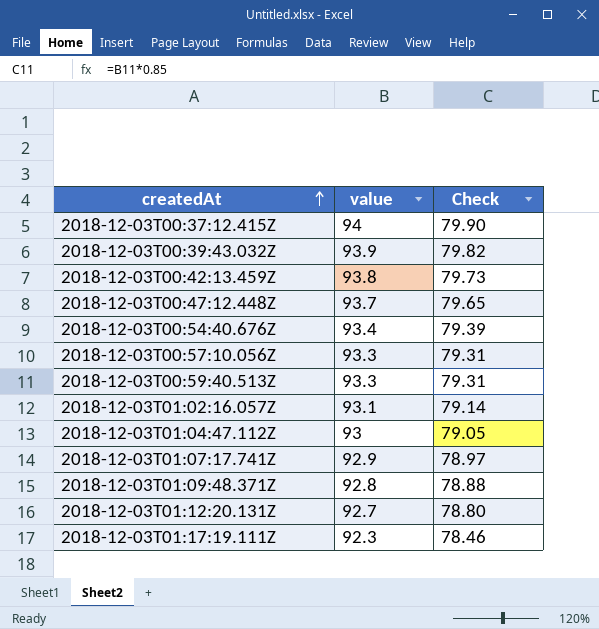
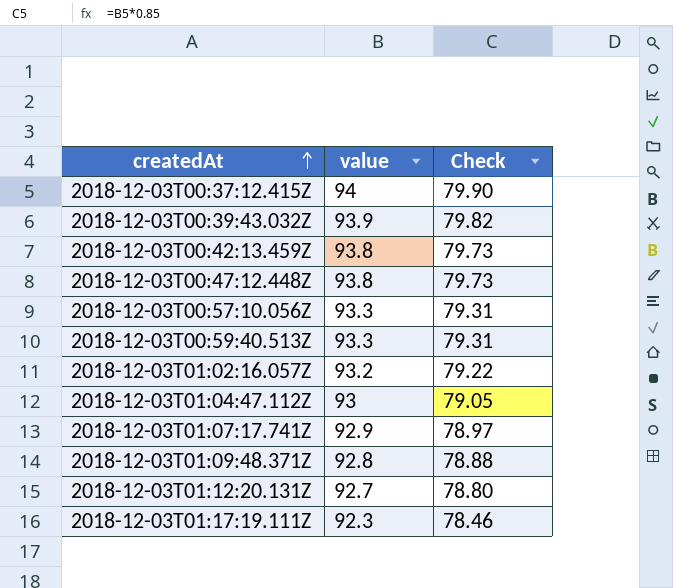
row 2018-12-03T00:54:40.676Z: 93.4 | 79.39 -> none
2018-12-03T00:47:12.448Z | value: 93.7 -> 93.8
2018-12-03T00:47:12.448Z | Check: 79.65 -> 79.73
2018-12-03T01:02:16.057Z | value: 93.1 -> 93.2
2018-12-03T01:02:16.057Z | Check: 79.14 -> 79.22

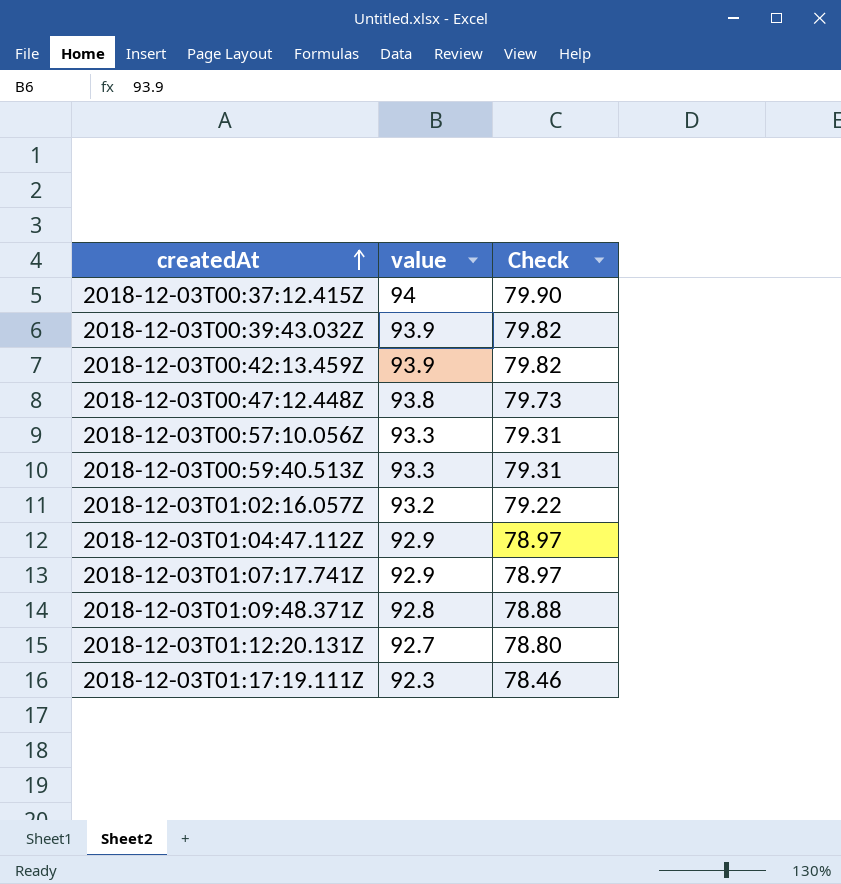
2018-12-03T00:42:13.459Z | value: 93.8 -> 93.9
2018-12-03T00:42:13.459Z | Check: 79.73 -> 79.82
2018-12-03T01:04:47.112Z | value: 93 -> 92.9
2018-12-03T01:04:47.112Z | Check: 79.05 -> 78.97

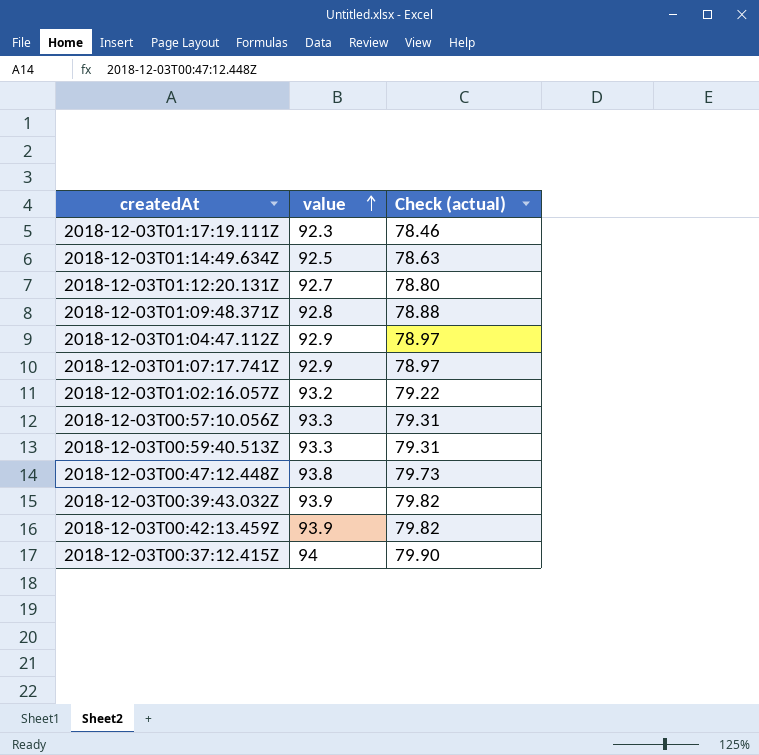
row order: createdAt ascending -> value ascending
column name: Check -> Check (actual)
row 2018-12-03T01:14:49.634Z: none -> 92.5 | 78.63

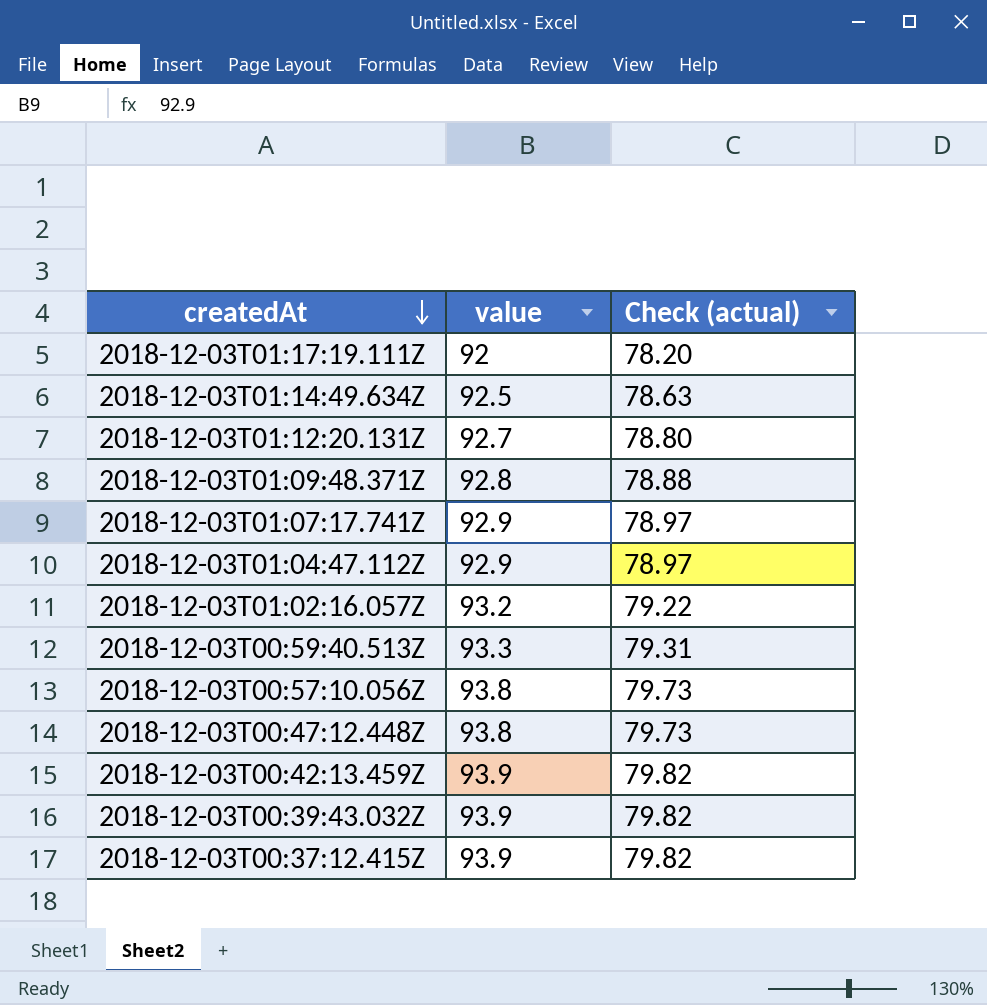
row order: value ascending -> createdAt descending
2018-12-03T01:17:19.111Z | value: 92.3 -> 92
2018-12-03T01:17:19.111Z | Check (actual): 78.46 -> 78.20
2018-12-03T00:57:10.056Z | value: 93.3 -> 93.8
2018-12-03T00:57:10.056Z | Check (actual): 79.31 -> 79.73
2018-12-03T00:37:12.415Z | value: 94 -> 93.9
2018-12-03T00:37:12.415Z | Check (actual): 79.90 -> 79.82

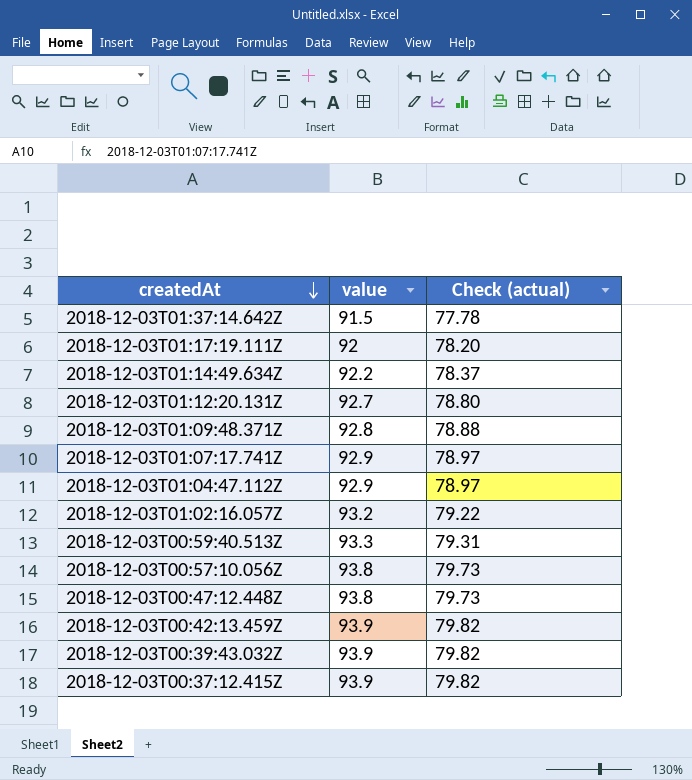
row 2018-12-03T01:37:14.642Z: none -> 91.5 | 77.78
2018-12-03T01:14:49.634Z | value: 92.5 -> 92.2
2018-12-03T01:14:49.634Z | Check (actual): 78.63 -> 78.37

